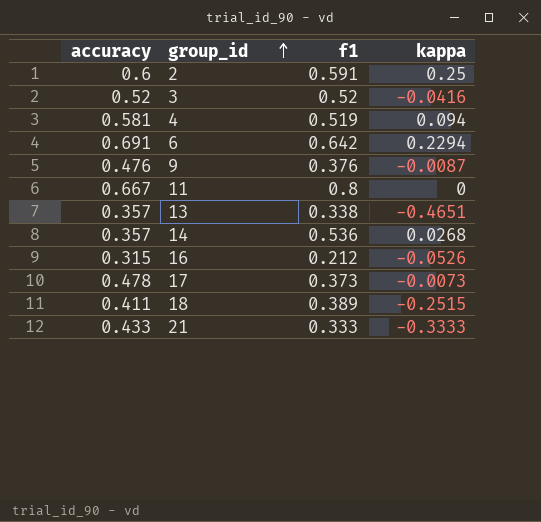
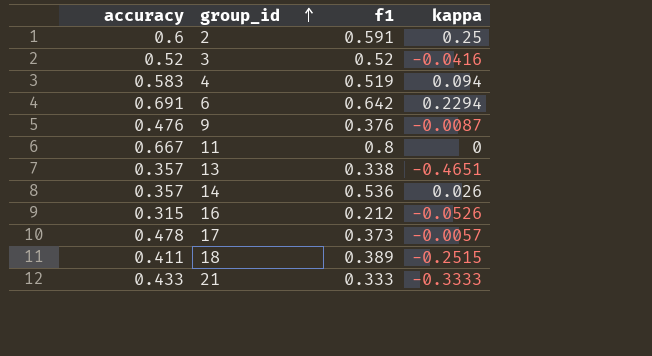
4 | accuracy: 0.581 -> 0.583
14 | kappa: 0.0268 -> 0.026
17 | kappa: -0.0073 -> -0.0057

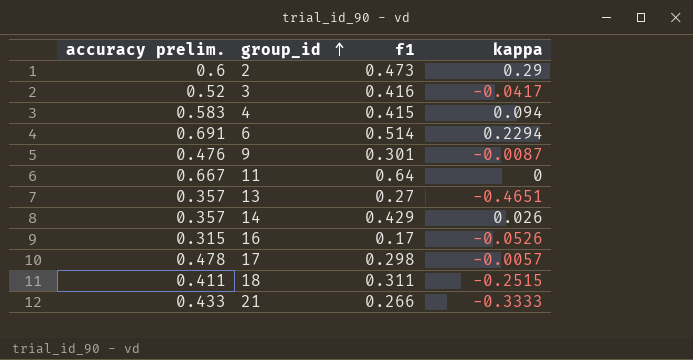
column name: accuracy -> accuracy prelim.
2 | f1: 0.591 -> 0.473
2 | kappa: 0.25 -> 0.29
3 | f1: 0.52 -> 0.416
3 | kappa: -0.0416 -> -0.0417
4 | f1: 0.519 -> 0.415
6 | f1: 0.642 -> 0.514
9 | f1: 0.376 -> 0.301
11 | f1: 0.8 -> 0.64
13 | f1: 0.338 -> 0.27
14 | f1: 0.536 -> 0.429
16 | f1: 0.212 -> 0.17
17 | f1: 0.373 -> 0.298
18 | f1: 0.389 -> 0.311
21 | f1: 0.333 -> 0.266

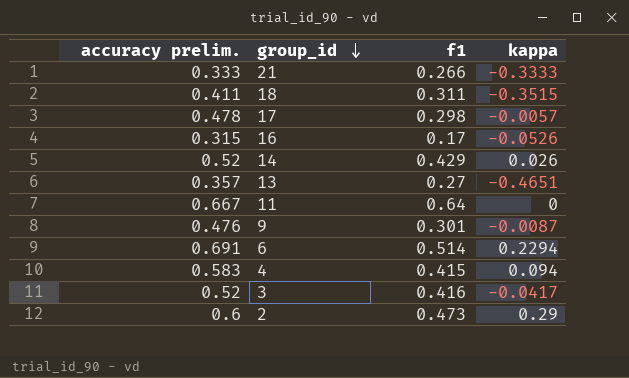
row order: group_id ascending -> group_id descending
21 | accuracy prelim.: 0.433 -> 0.333
18 | kappa: -0.2515 -> -0.3515
14 | accuracy prelim.: 0.357 -> 0.52

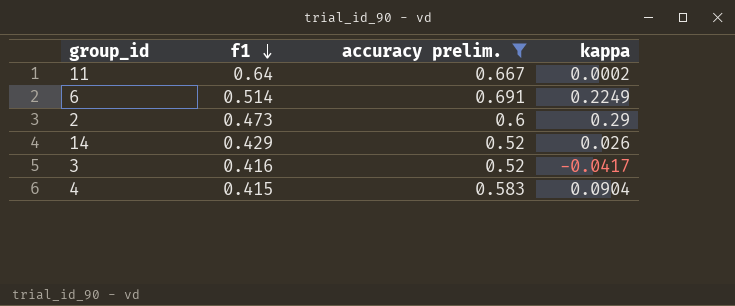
filter: none -> accuracy prelim. >= 0.52
row order: group_id descending -> f1 descending
column accuracy prelim. | position: 1 -> 3
11 | kappa: 0 -> 0.0002
6 | kappa: 0.2294 -> 0.2249
4 | kappa: 0.094 -> 0.0904

